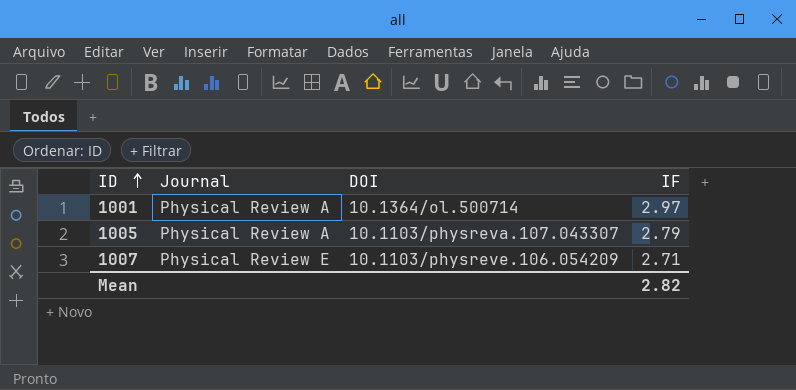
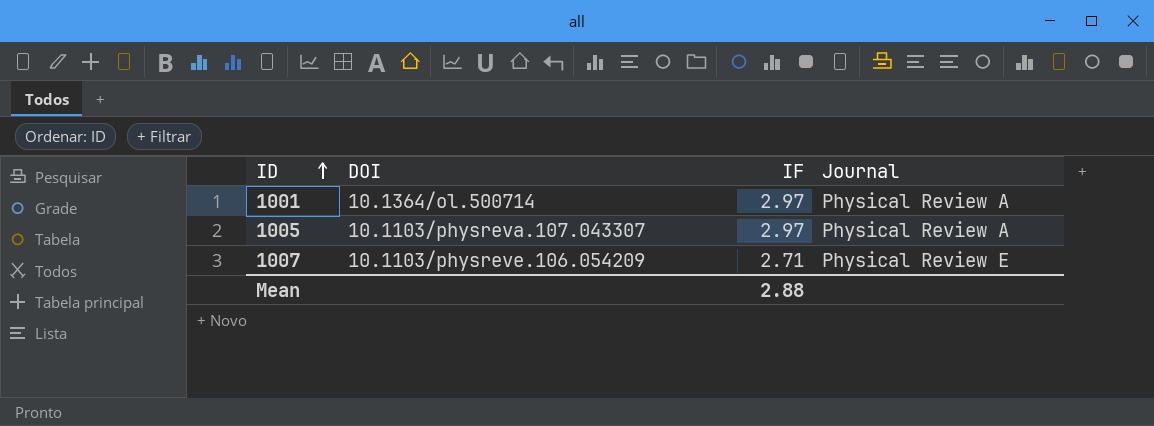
column Journal | position: 2 -> 4
1005 | IF: 2.79 -> 2.97
Mean | IF: 2.82 -> 2.88

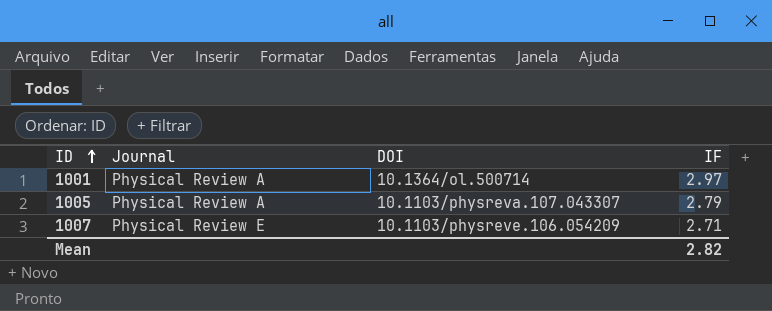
column Journal | position: 4 -> 2
1005 | IF: 2.97 -> 2.79
Mean | IF: 2.88 -> 2.82

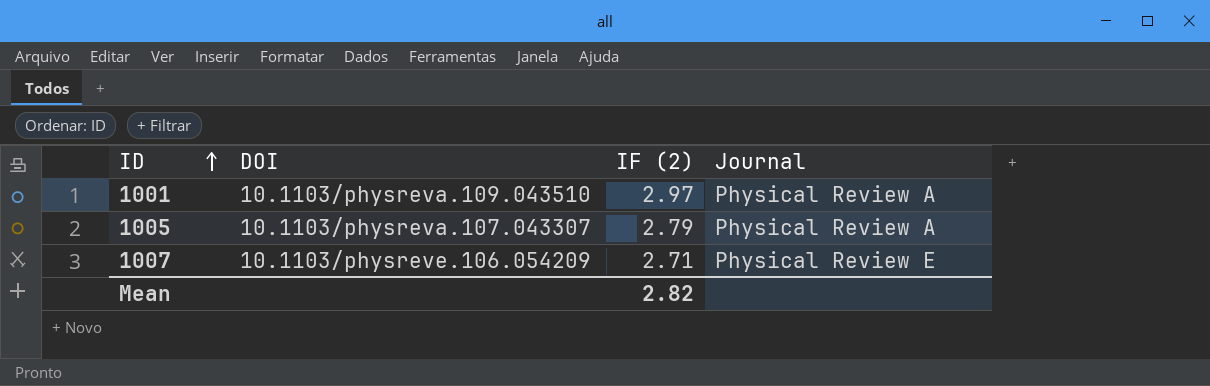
column name: IF -> IF (2)
column Journal | position: 2 -> 4
1001 | DOI: 10.1364/ol.500714 -> 10.1103/physreva.109.043510

